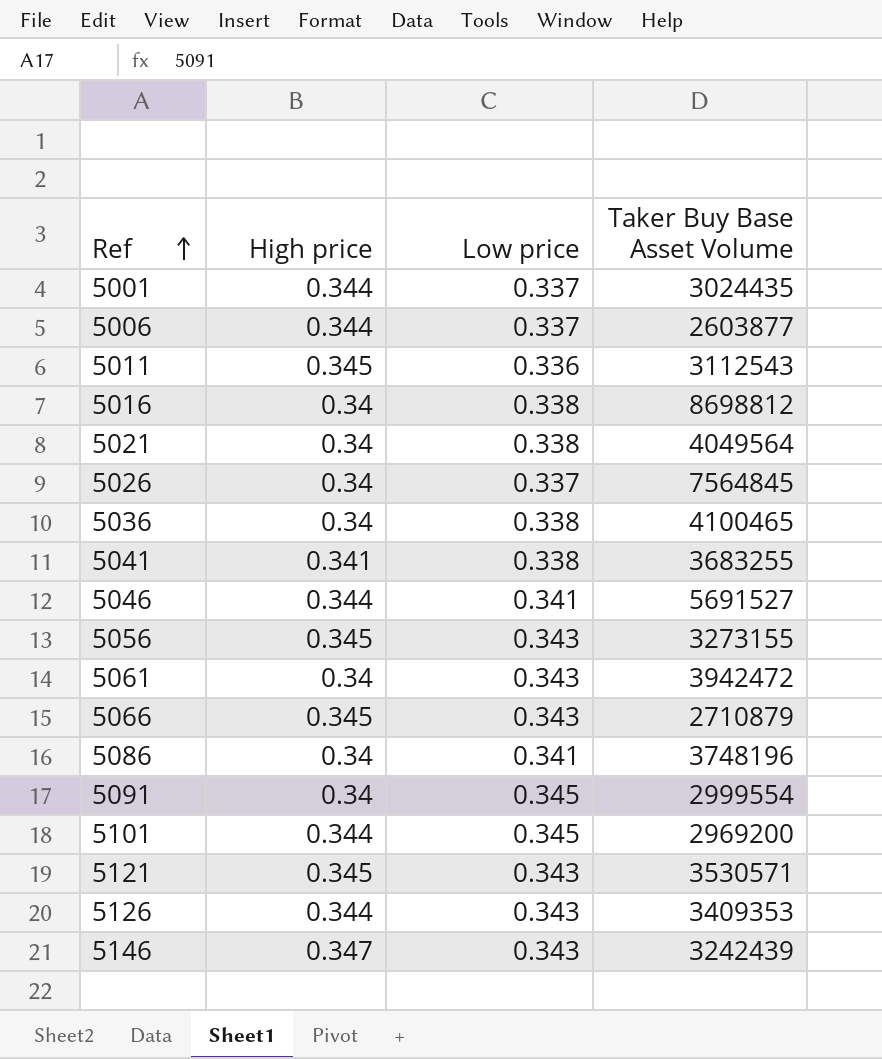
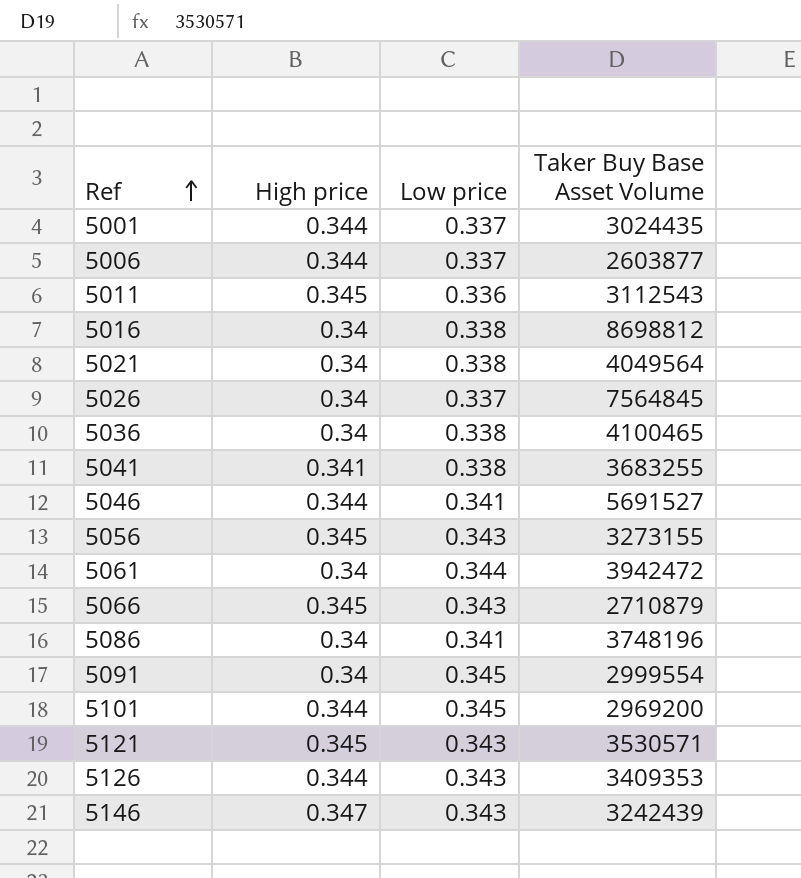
5061 | Low price: 0.343 -> 0.344

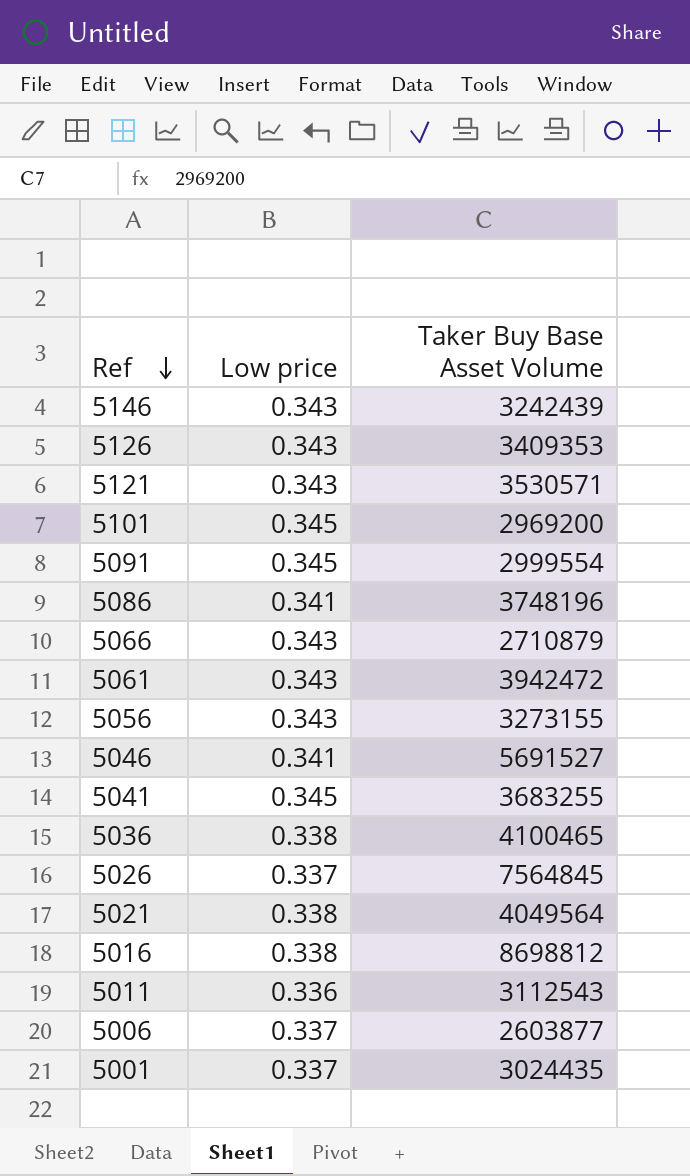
row order: Ref ascending -> Ref descending
column High price | position: 2 -> none
5061 | Low price: 0.344 -> 0.343
5041 | Low price: 0.338 -> 0.345

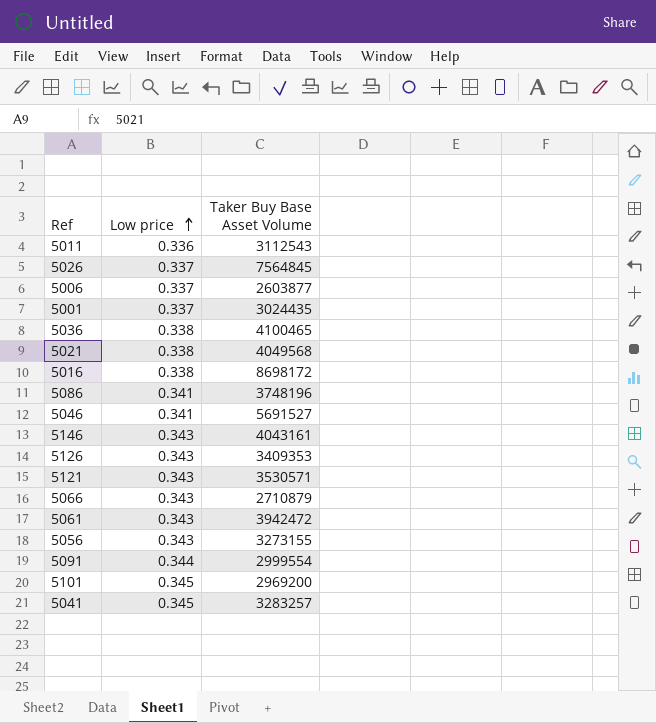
row order: Ref descending -> Low price ascending
5021 | Taker Buy Base Asset Volume: 4049564 -> 4049568
5016 | Taker Buy Base Asset Volume: 8698812 -> 8698172
5146 | Taker Buy Base Asset Volume: 3242439 -> 4043161
5091 | Low price: 0.345 -> 0.344
5041 | Taker Buy Base Asset Volume: 3683255 -> 3283257

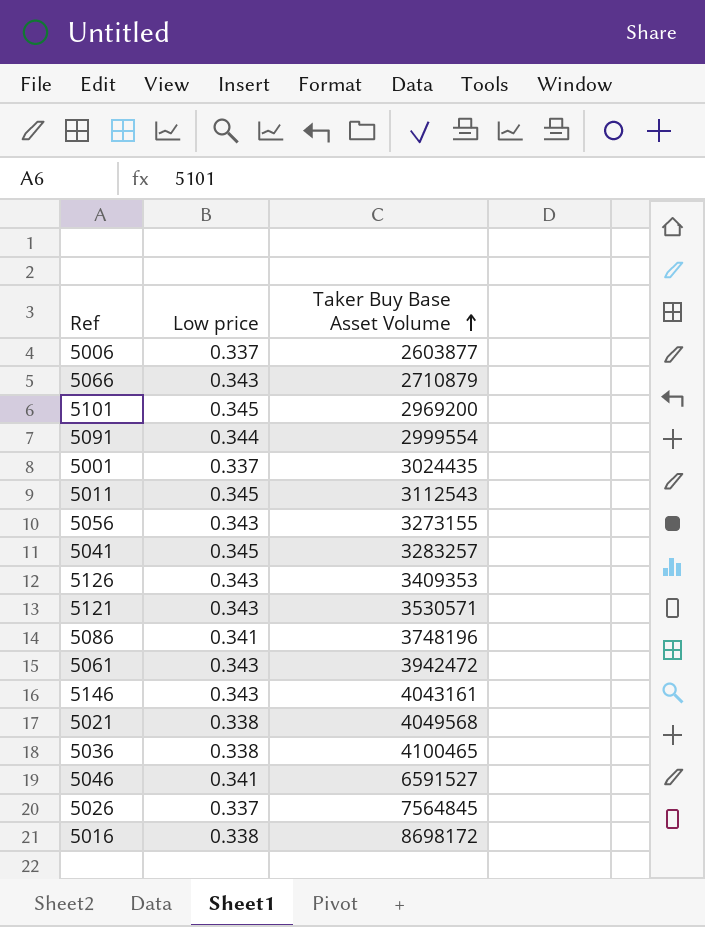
row order: Low price ascending -> Taker Buy Base Asset Volume ascending
5011 | Low price: 0.336 -> 0.345
5046 | Taker Buy Base Asset Volume: 5691527 -> 6591527

